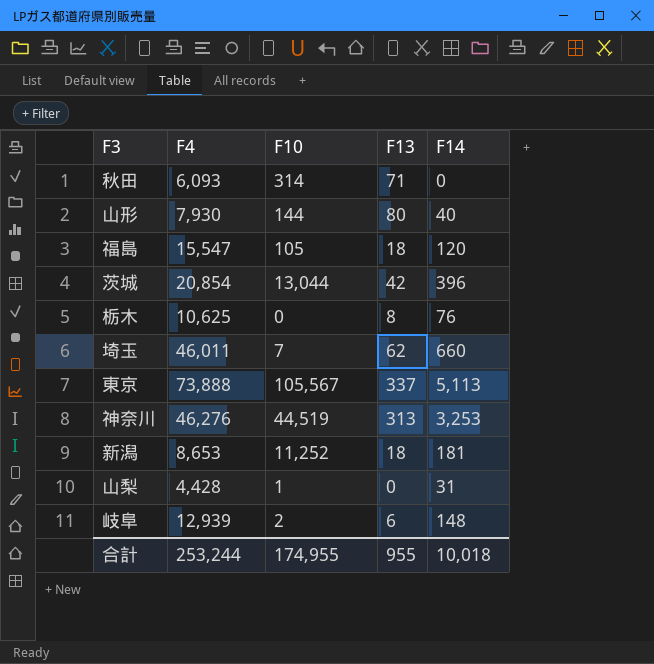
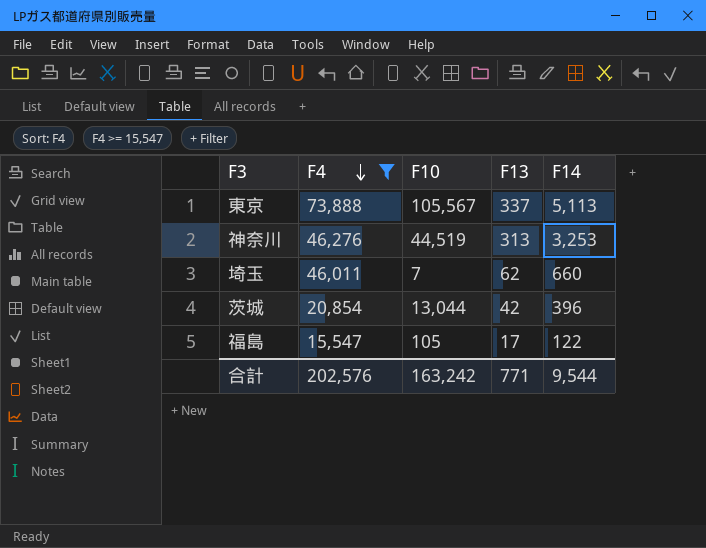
filter: none -> F4 >= 15,547
row order: none -> F4 descending
福島 | F13: 18 -> 17
福島 | F14: 120 -> 122
合計 | F4: 253,244 -> 202,576
合計 | F10: 174,955 -> 163,242
合計 | F13: 955 -> 771
合計 | F14: 10,018 -> 9,544

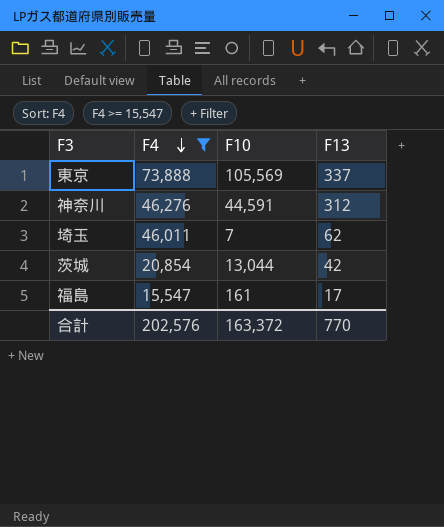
column F14 | position: 5 -> none
東京 | F10: 105,567 -> 105,569
神奈川 | F10: 44,519 -> 44,591
神奈川 | F13: 313 -> 312
福島 | F10: 105 -> 161
合計 | F10: 163,242 -> 163,372
合計 | F13: 771 -> 770

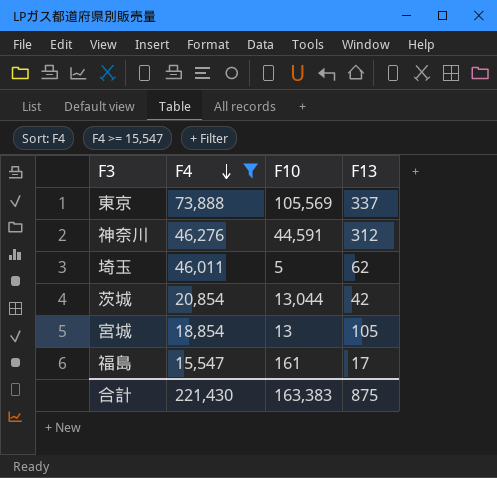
埼玉 | F10: 7 -> 5
row 宮城: none -> 18,854 | 13 | 105
合計 | F4: 202,576 -> 221,430
合計 | F10: 163,372 -> 163,383
合計 | F13: 770 -> 875

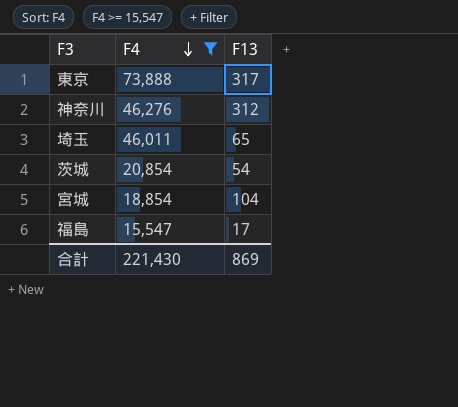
column F10 | position: 3 -> none
東京 | F13: 337 -> 317
埼玉 | F13: 62 -> 65
茨城 | F13: 42 -> 54
宮城 | F13: 105 -> 104
合計 | F13: 875 -> 869

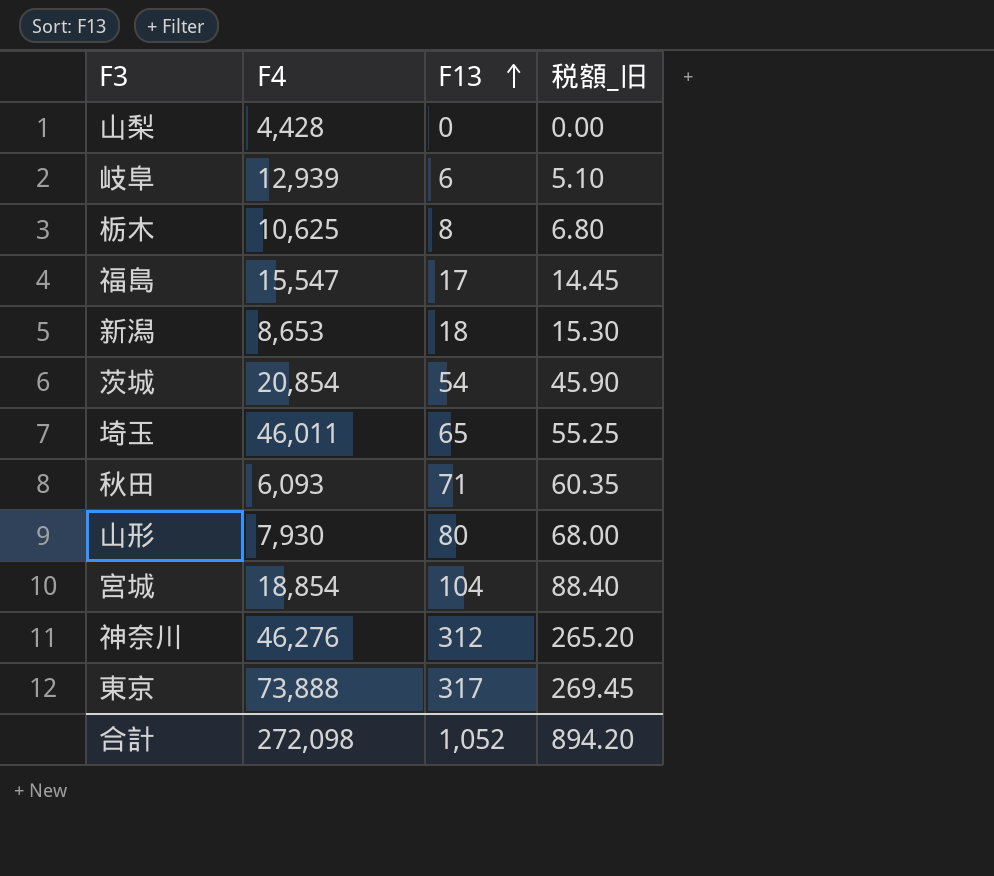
filter: F4 >= 15,547 -> none
row order: F4 descending -> F13 ascending
column 税額_旧 | formula: none -> [F13] * 0.85
合計 | F4: 221,430 -> 272,098
合計 | F13: 869 -> 1,052

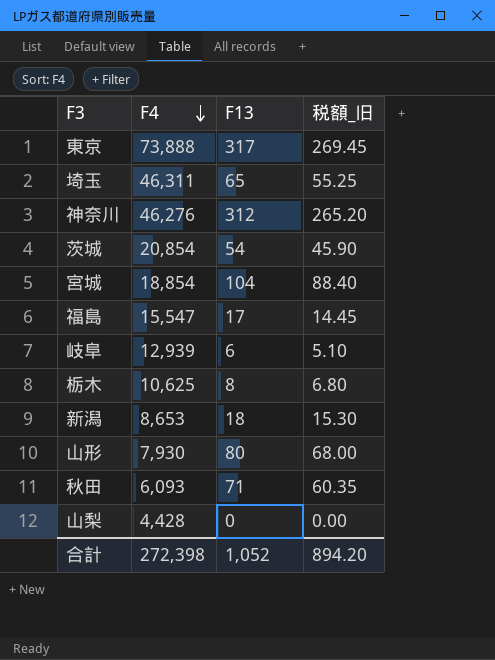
row order: F13 ascending -> F4 descending
埼玉 | F4: 46,011 -> 46,311
合計 | F4: 272,098 -> 272,398

